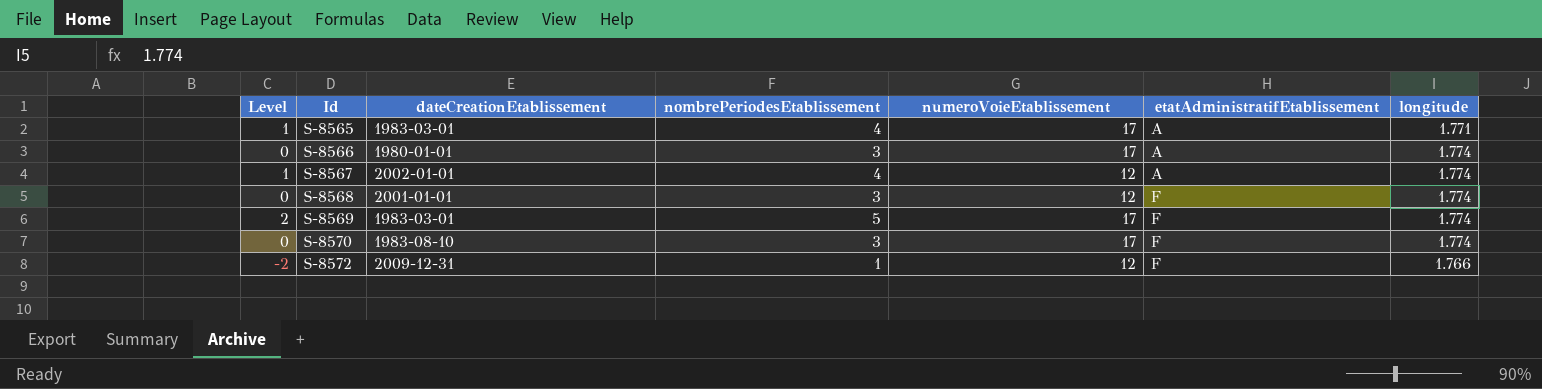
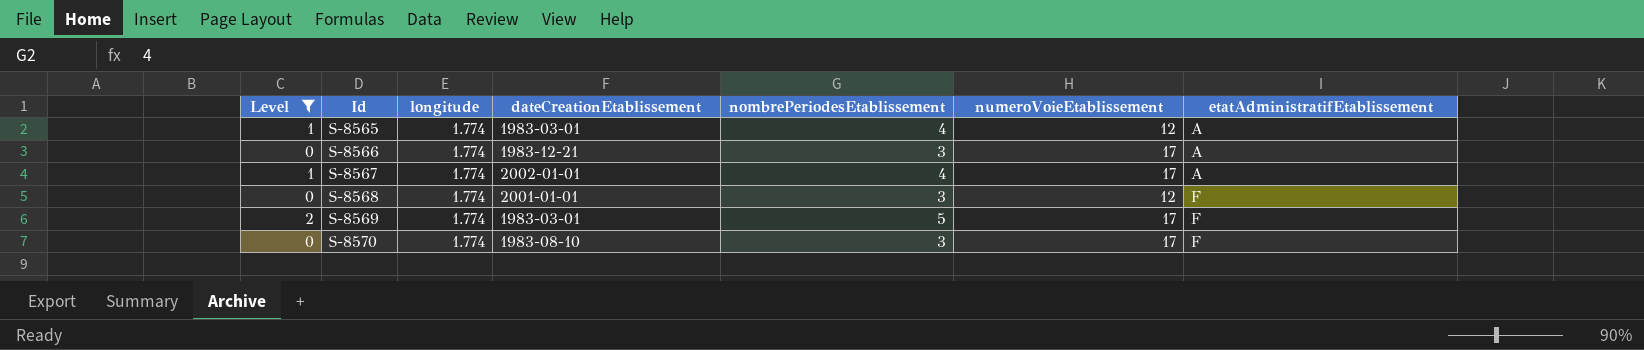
filter: none -> Level != -2
column longitude | position: 7 -> 3
S-8565 | longitude: 1.771 -> 1.774
S-8565 | numeroVoieEtablissement: 17 -> 12
S-8566 | dateCreationEtablissement: 1980-01-01 -> 1983-12-21
S-8567 | numeroVoieEtablissement: 12 -> 17

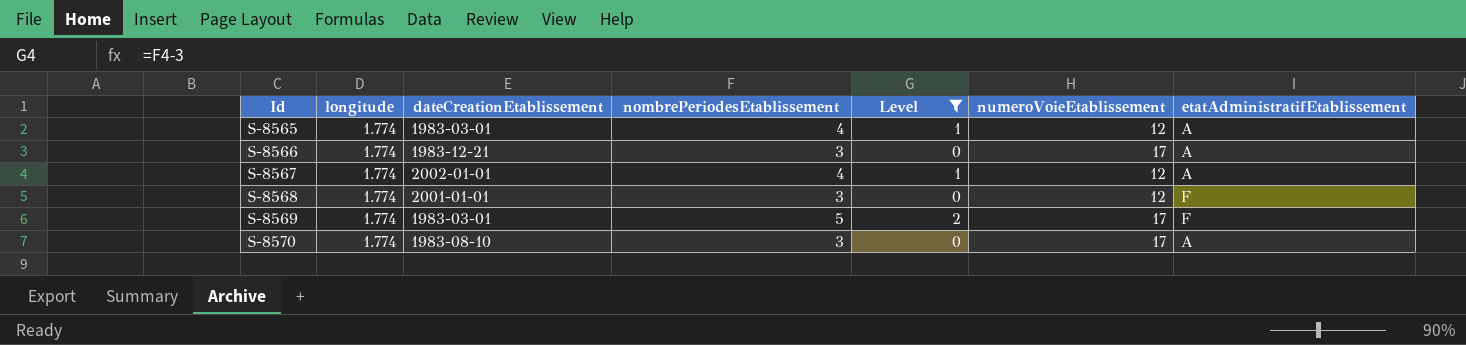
column Level | position: 1 -> 5
S-8567 | numeroVoieEtablissement: 17 -> 12
S-8570 | etatAdministratifEtablissement: F -> A

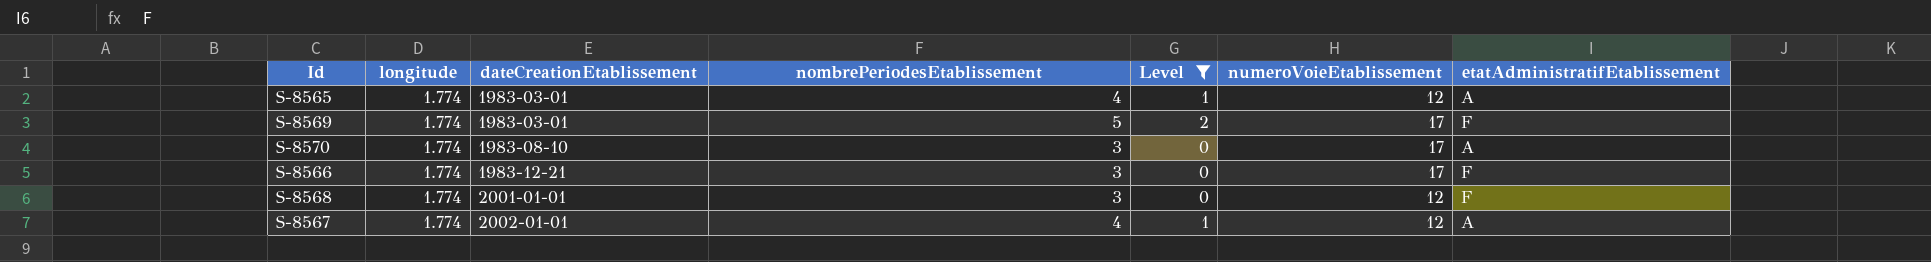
row order: Id ascending -> dateCreationEtablissement ascending
S-8566 | etatAdministratifEtablissement: A -> F

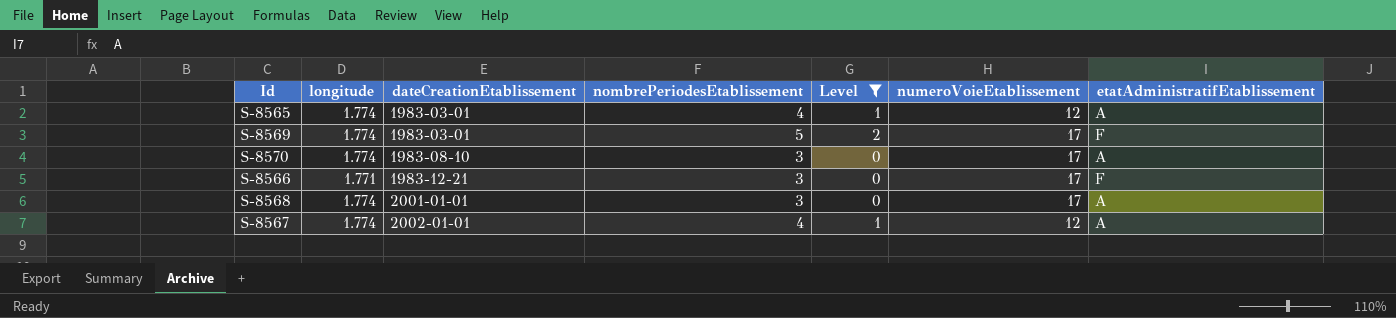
S-8566 | longitude: 1.774 -> 1.771
S-8568 | numeroVoieEtablissement: 12 -> 17
S-8568 | etatAdministratifEtablissement: F -> A

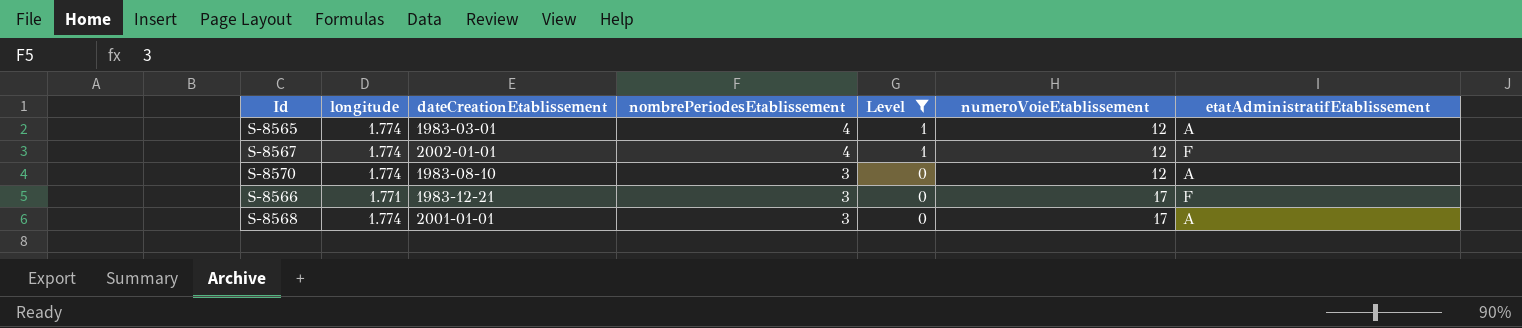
row order: dateCreationEtablissement ascending -> nombrePeriodesEtablissement descending
row S-8569: 1.774 | 1983-03-01 | 5 | 2 | 17 | F -> none
S-8567 | etatAdministratifEtablissement: A -> F
S-8570 | numeroVoieEtablissement: 17 -> 12

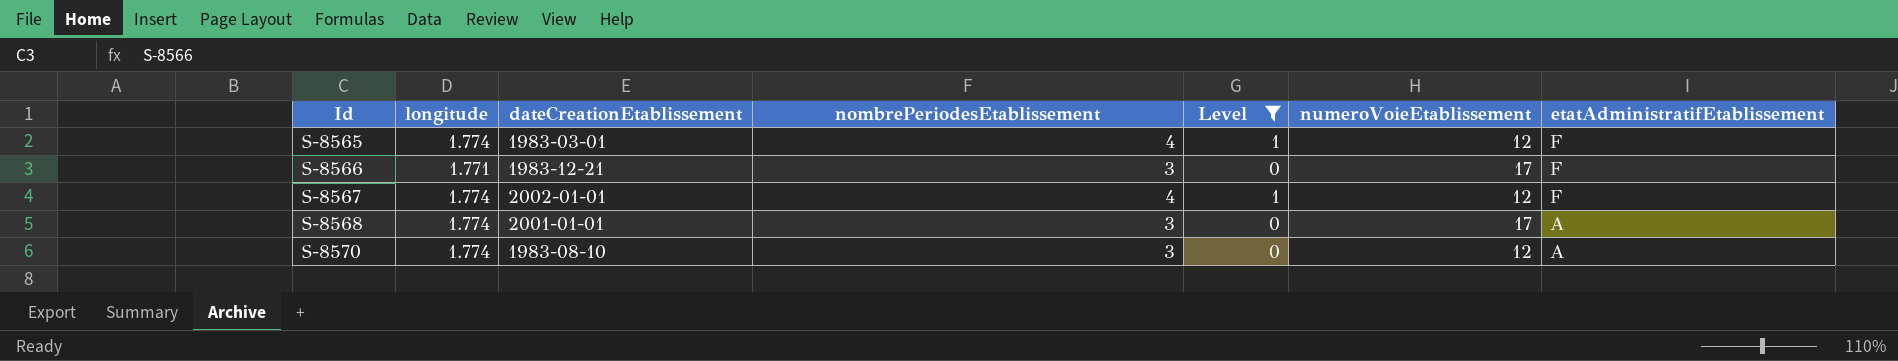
row order: nombrePeriodesEtablissement descending -> Id ascending
S-8565 | etatAdministratifEtablissement: A -> F

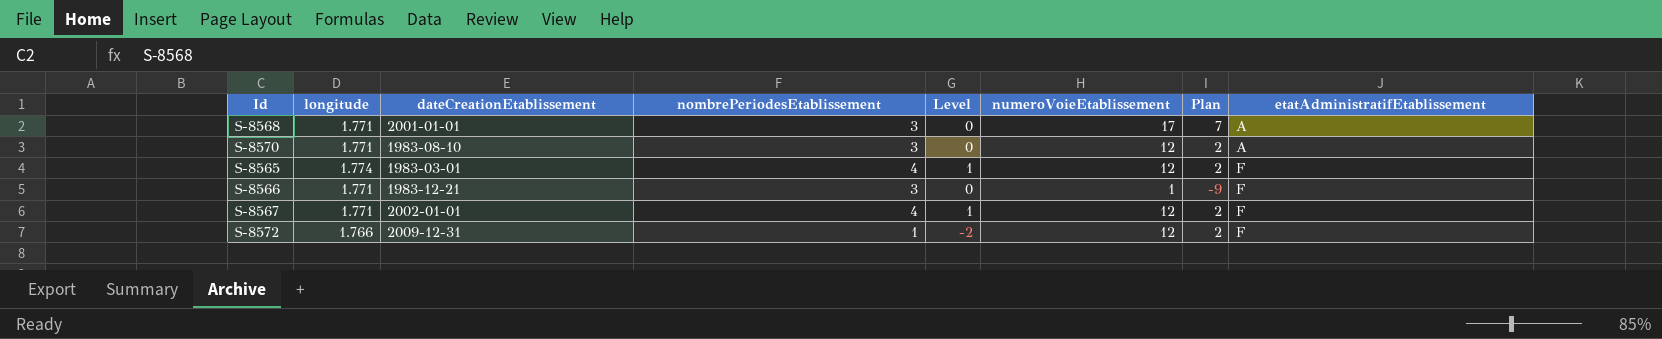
filter: Level != -2 -> none
row order: Id ascending -> etatAdministratifEtablissement ascending
column Plan | formula: none -> [numeroVoieEtablissement] - 10
S-8568 | longitude: 1.774 -> 1.771
S-8570 | longitude: 1.774 -> 1.771
S-8566 | numeroVoieEtablissement: 17 -> 1
S-8567 | longitude: 1.774 -> 1.771

